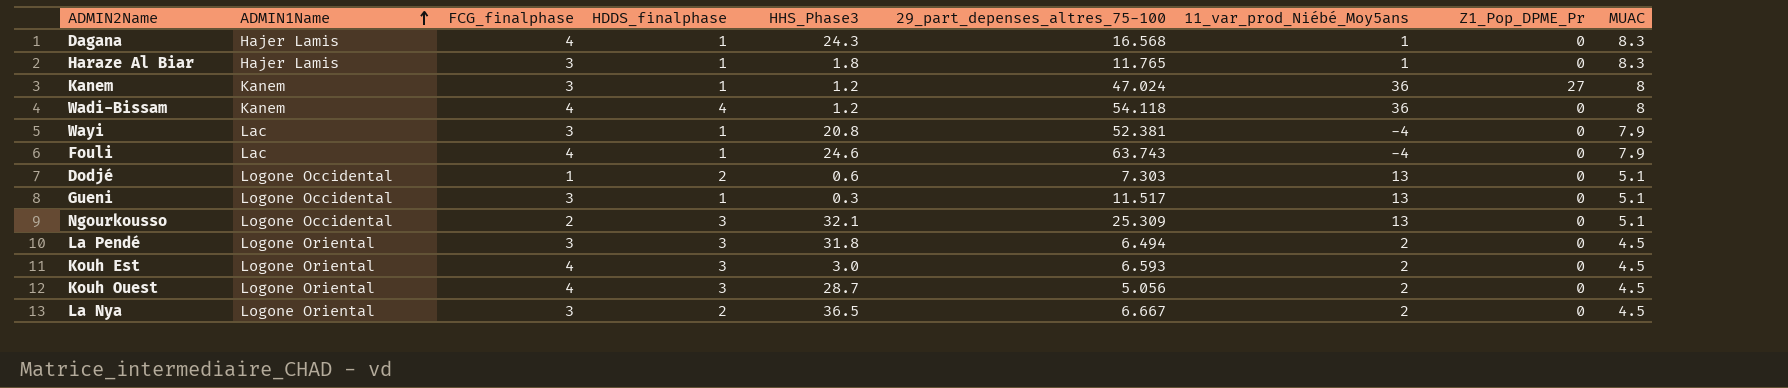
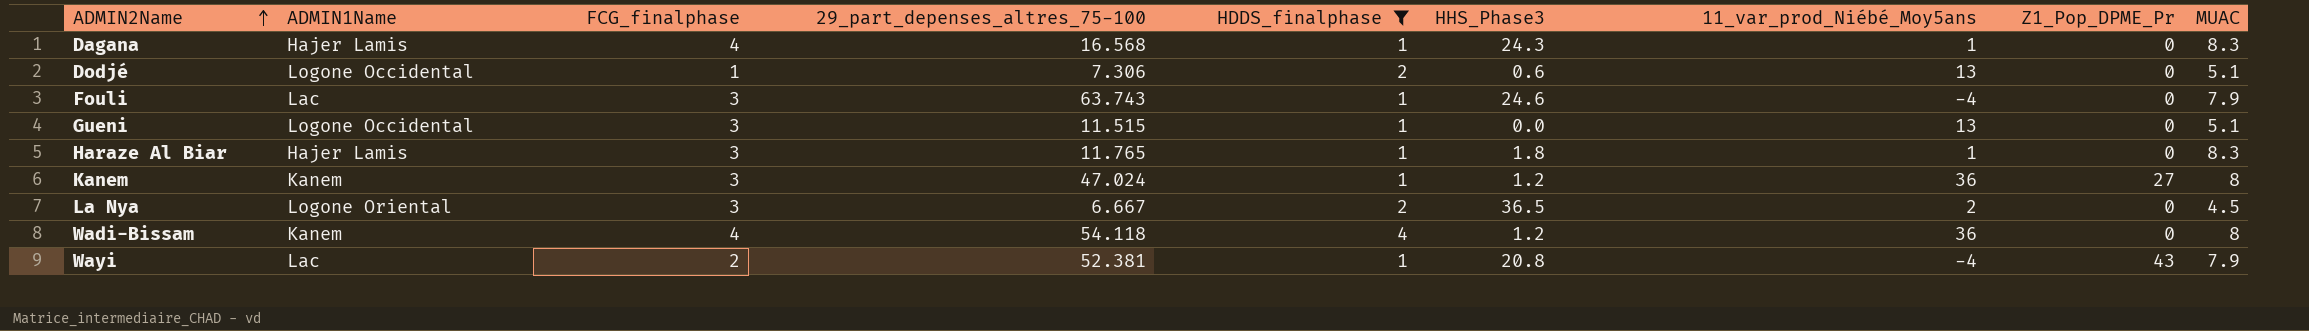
filter: none -> HDDS_finalphase != 3
row order: ADMIN1Name ascending -> ADMIN2Name ascending
column 29_part_depenses_altres_75-100 | position: 6 -> 4
Dodjé | 29_part_depenses_altres_75-100: 7.303 -> 7.306
Fouli | FCG_finalphase: 4 -> 3
Gueni | 29_part_depenses_altres_75-100: 11.517 -> 11.515
Gueni | HHS_Phase3: 0.3 -> 0.0
Wayi | FCG_finalphase: 3 -> 2
Wayi | Z1_Pop_DPME_Pr: 0 -> 43

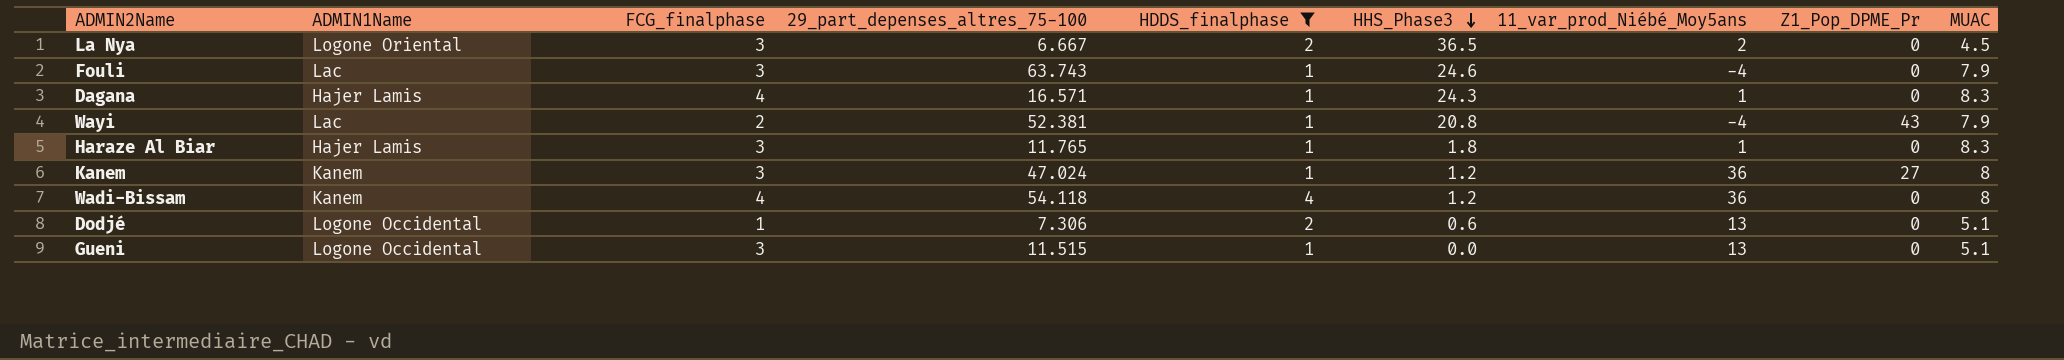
row order: ADMIN2Name ascending -> HHS_Phase3 descending
Dagana | 29_part_depenses_altres_75-100: 16.568 -> 16.571

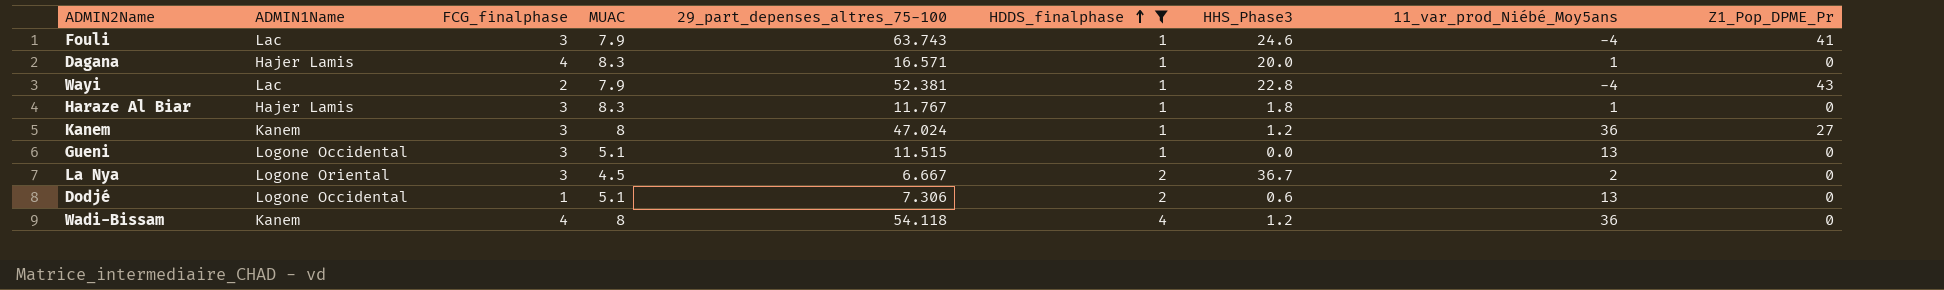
row order: HHS_Phase3 descending -> HDDS_finalphase ascending
column MUAC | position: 9 -> 4
Fouli | Z1_Pop_DPME_Pr: 0 -> 41
Dagana | HHS_Phase3: 24.3 -> 20.0
Wayi | HHS_Phase3: 20.8 -> 22.8
Haraze Al Biar | 29_part_depenses_altres_75-100: 11.765 -> 11.767
La Nya | HHS_Phase3: 36.5 -> 36.7

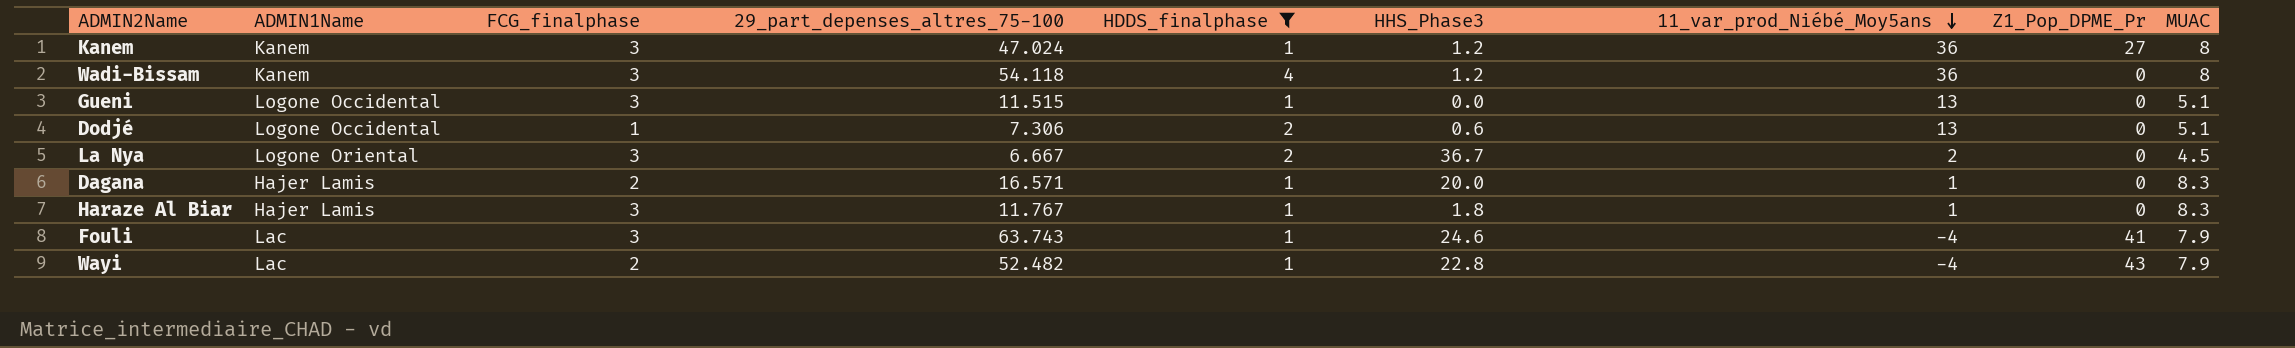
row order: HDDS_finalphase ascending -> 11_var_prod_Niébé_Moy5ans descending
column MUAC | position: 4 -> 9
Wadi-Bissam | FCG_finalphase: 4 -> 3
Dagana | FCG_finalphase: 4 -> 2
Wayi | 29_part_depenses_altres_75-100: 52.381 -> 52.482

